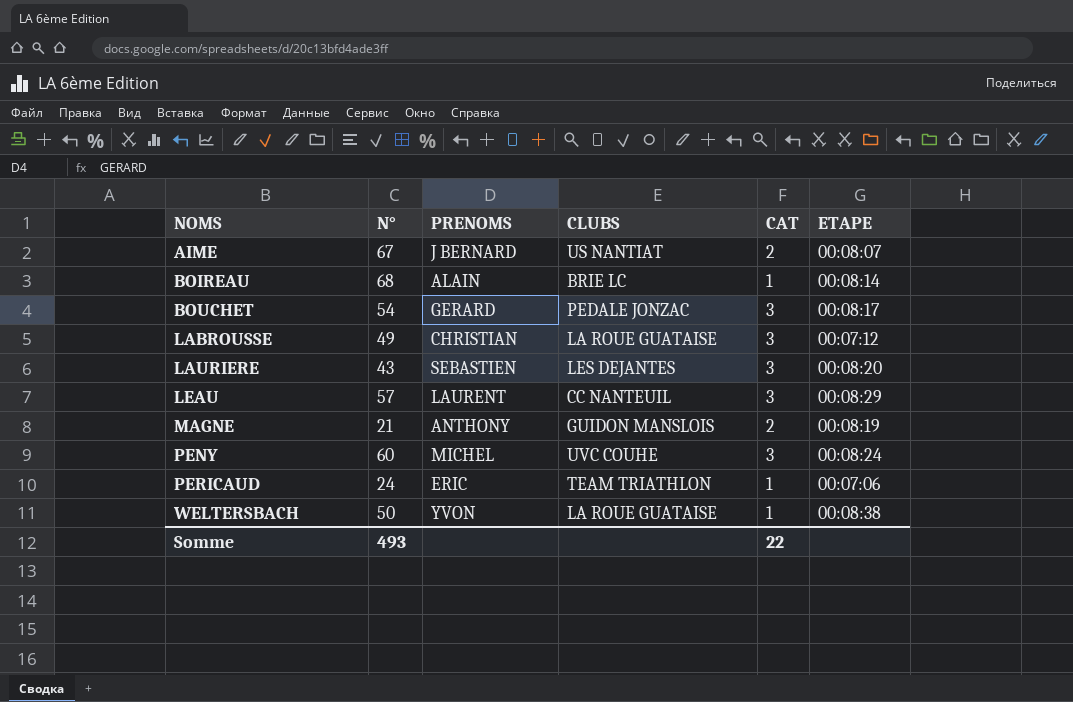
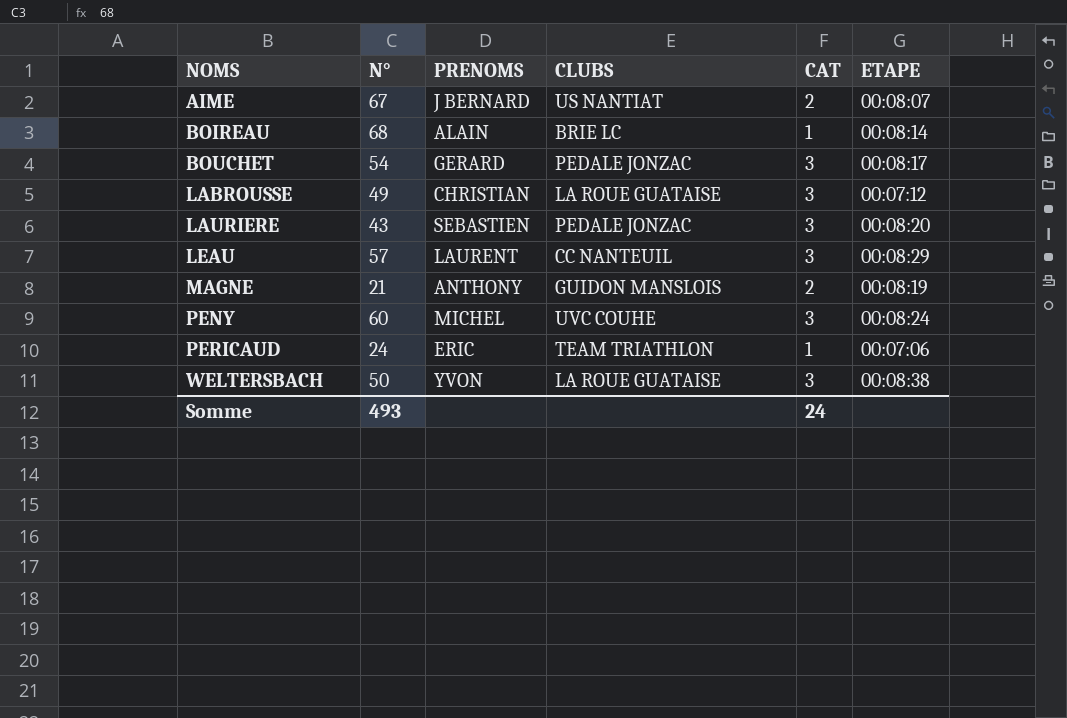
LAURIERE | CLUBS: LES DEJANTES -> PEDALE JONZAC
WELTERSBACH | CAT: 1 -> 3
Somme | CAT: 22 -> 24

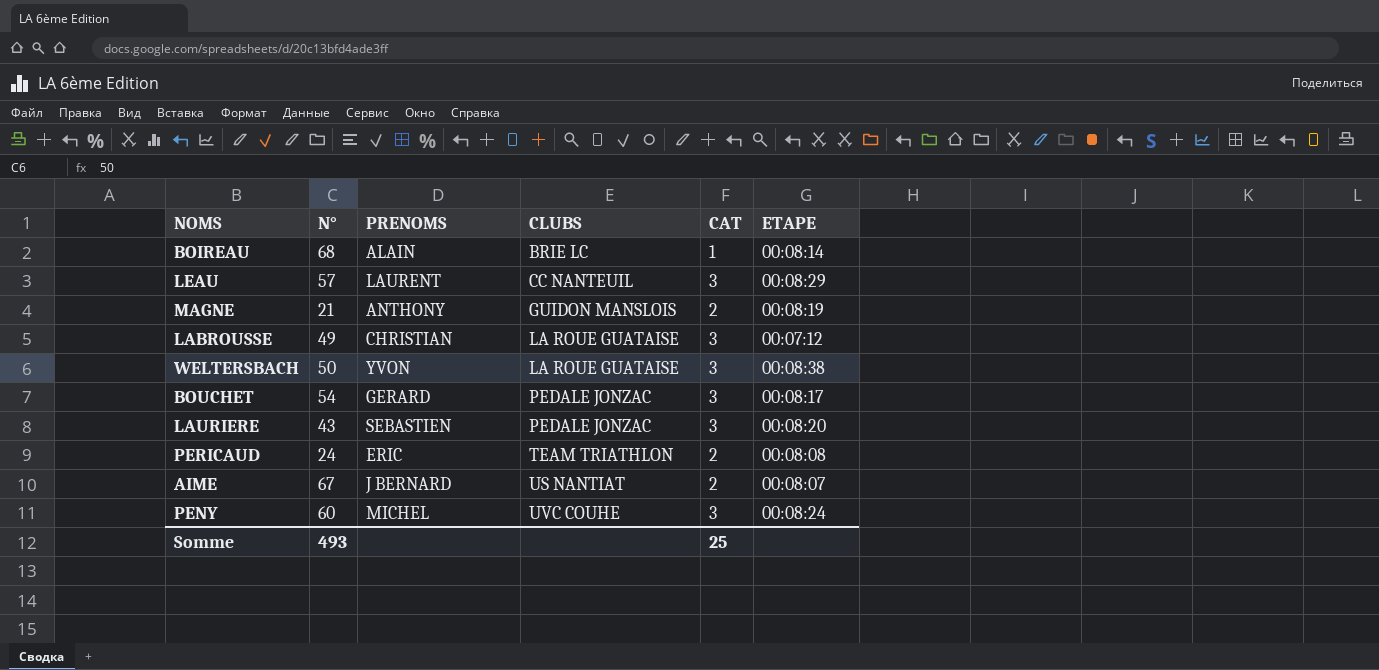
row order: NOMS ascending -> CLUBS ascending
PERICAUD | CAT: 1 -> 2
PERICAUD | ETAPE: 00:07:06 -> 00:08:08
Somme | CAT: 24 -> 25

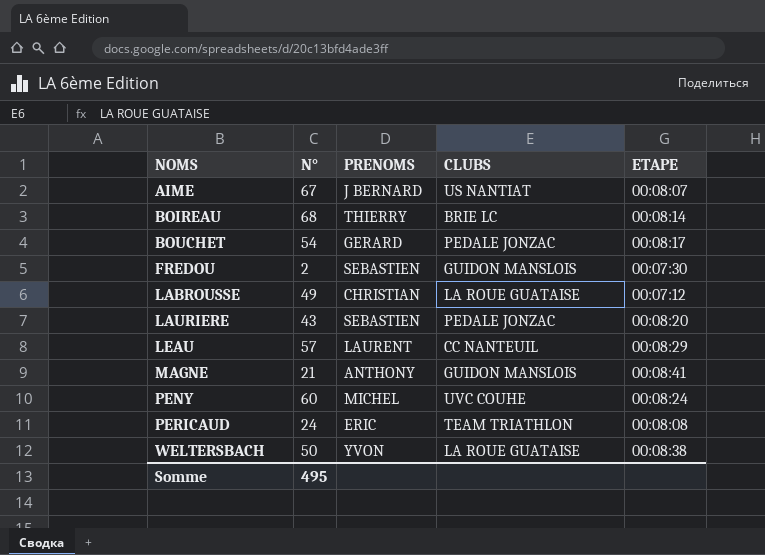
row order: CLUBS ascending -> NOMS ascending
column CAT | position: 5 -> none
BOIREAU | PRENOMS: ALAIN -> THIERRY
row FREDOU: none -> 2 | SEBASTIEN | GUIDON MANSLOIS | 00:07:30
MAGNE | ETAPE: 00:08:19 -> 00:08:41
Somme | N°: 493 -> 495

